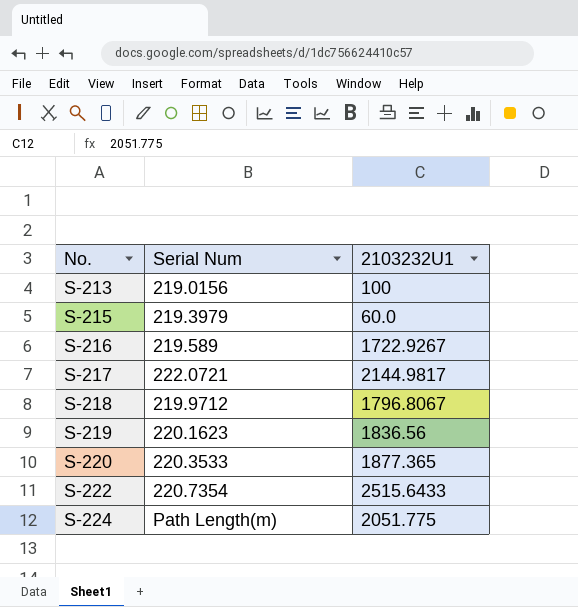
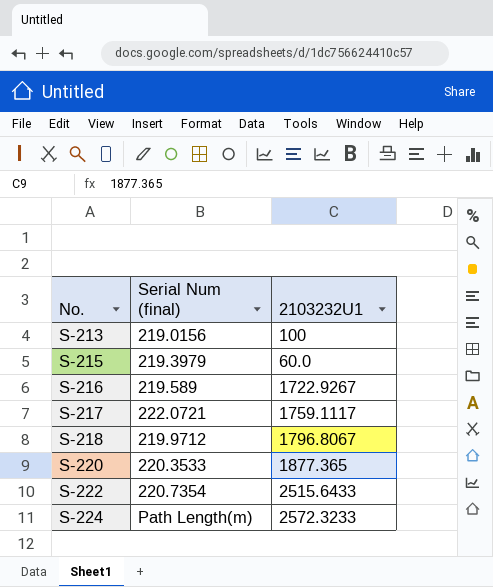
column name: Serial Num -> Serial Num (final)
row S-219: 220.1623 | 1836.56 -> none
S-217 | 2103232U1: 2144.9817 -> 1759.1117
S-224 | 2103232U1: 2051.775 -> 2572.3233

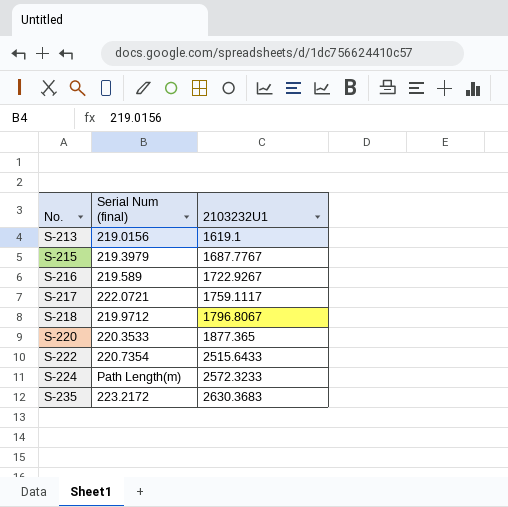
S-213 | 2103232U1: 100 -> 1619.1
S-215 | 2103232U1: 60.0 -> 1687.7767
row S-235: none -> 223.2172 | 2630.3683

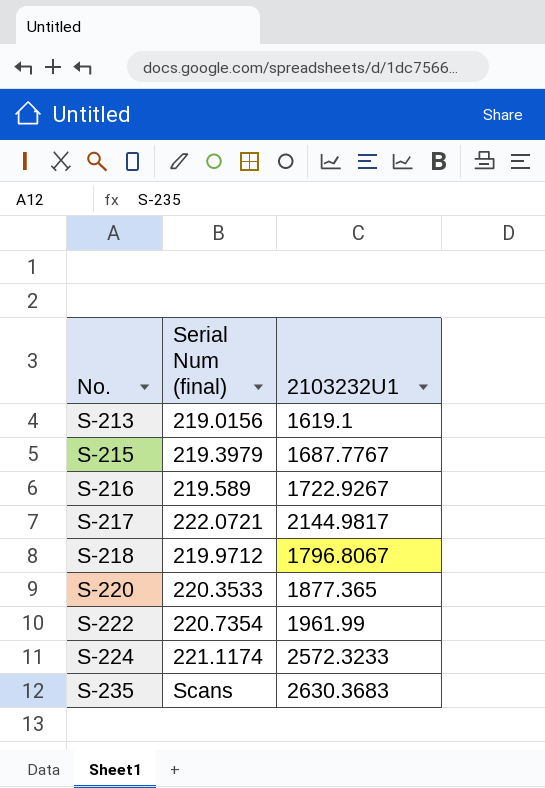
S-217 | 2103232U1: 1759.1117 -> 2144.9817
S-222 | 2103232U1: 2515.6433 -> 1961.99
S-224 | Serial Num (final): Path Length(m) -> 221.1174
S-235 | Serial Num (final): 223.2172 -> Scans

